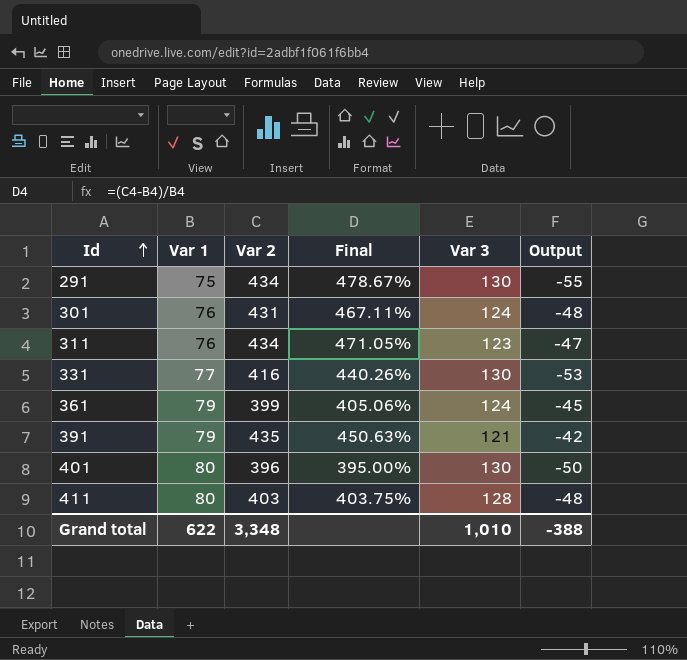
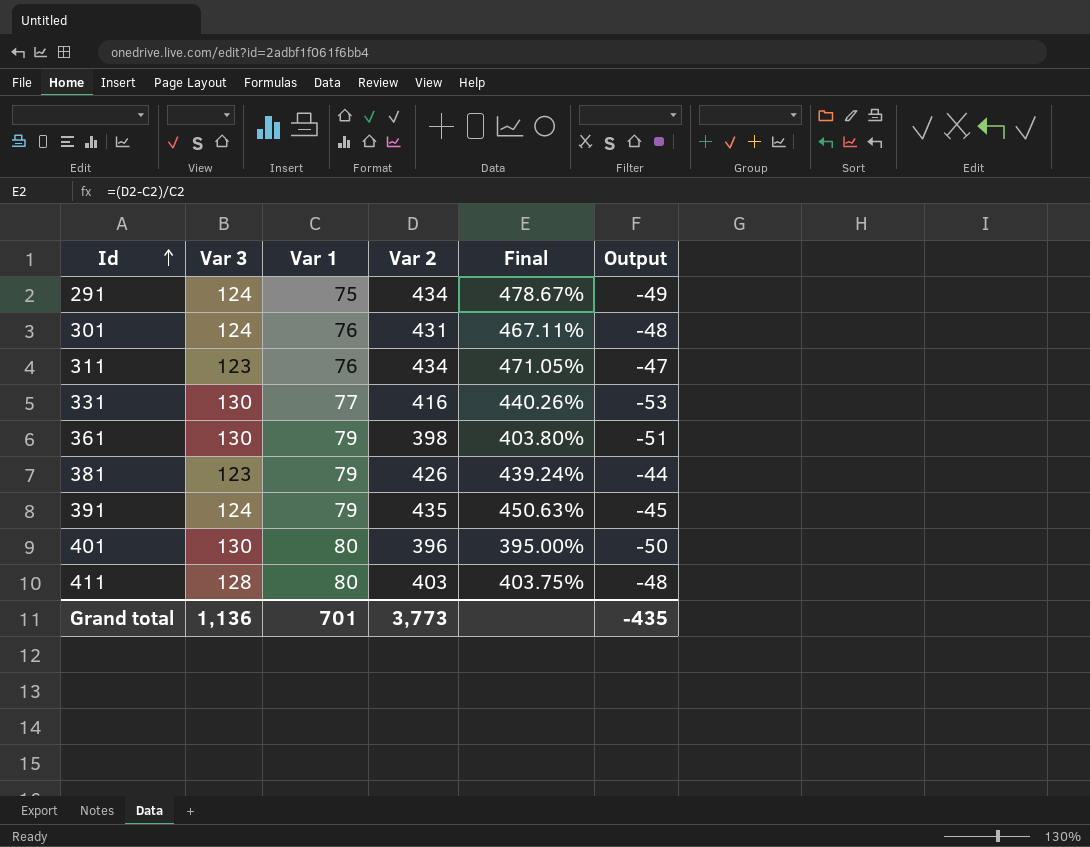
column Var 3 | position: 5 -> 2
291 | Var 3: 130 -> 124
291 | Output: -55 -> -49
361 | Var 3: 124 -> 130
361 | Var 2: 399 -> 398
361 | Final: 405.06% -> 403.80%
361 | Output: -45 -> -51
row 381: none -> 123 | 79 | 426 | 439.24% | -44
391 | Var 3: 121 -> 124
391 | Output: -42 -> -45
Grand total | Var 3: 1,010 -> 1,136
Grand total | Var 1: 622 -> 701
Grand total | Var 2: 3,348 -> 3,773
Grand total | Output: -388 -> -435

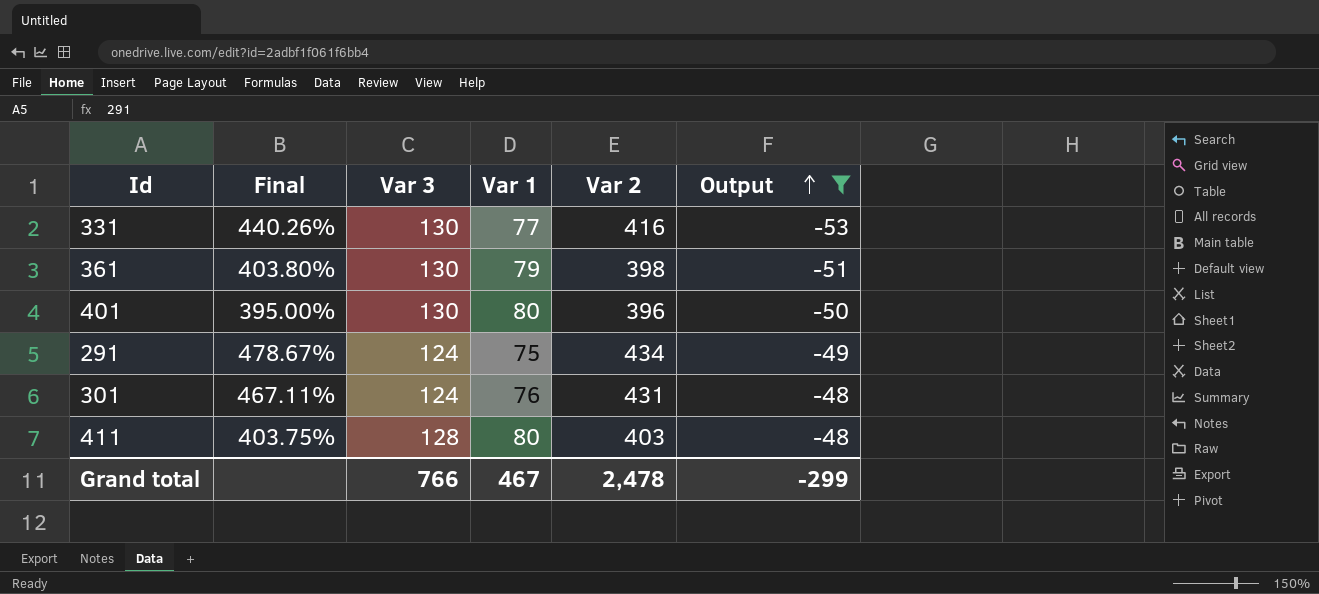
filter: none -> Output <= -48
row order: Id ascending -> Output ascending
column Final | position: 5 -> 2
Grand total | Var 3: 1,136 -> 766
Grand total | Var 1: 701 -> 467
Grand total | Var 2: 3,773 -> 2,478
Grand total | Output: -435 -> -299

